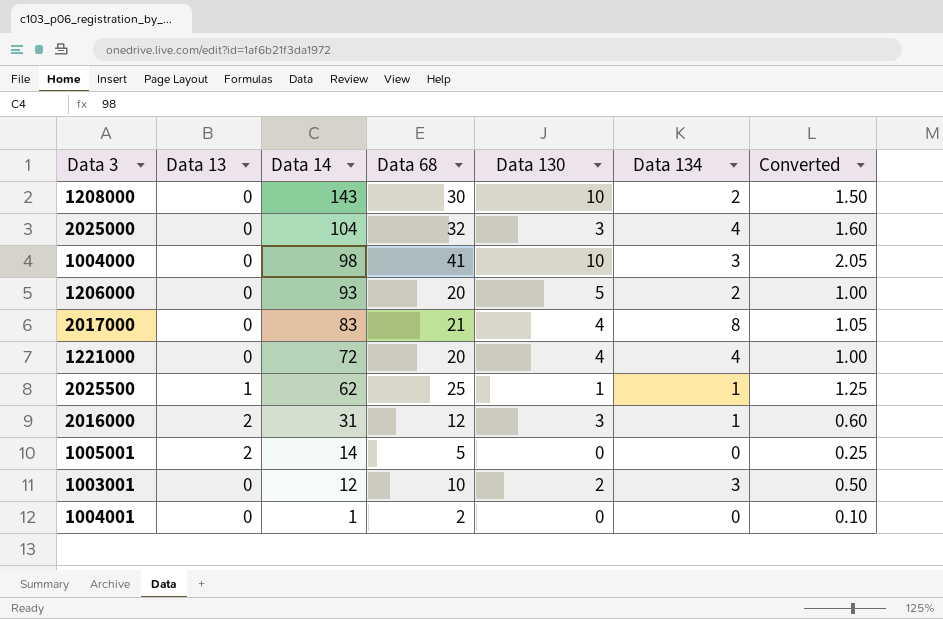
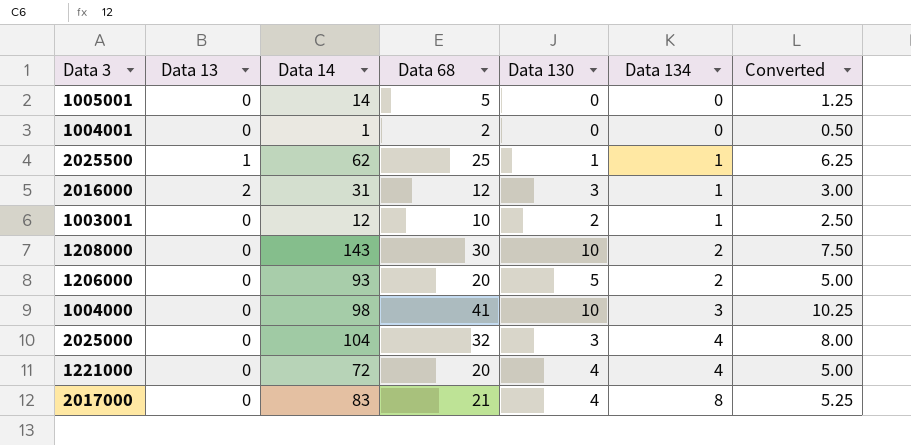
row order: Data 14 descending -> Data 134 ascending
column Converted | formula: [Data 68] * 0.05 -> [Data 68] * 0.25
1005001 | Data 13: 2 -> 0
1003001 | Data 134: 3 -> 1

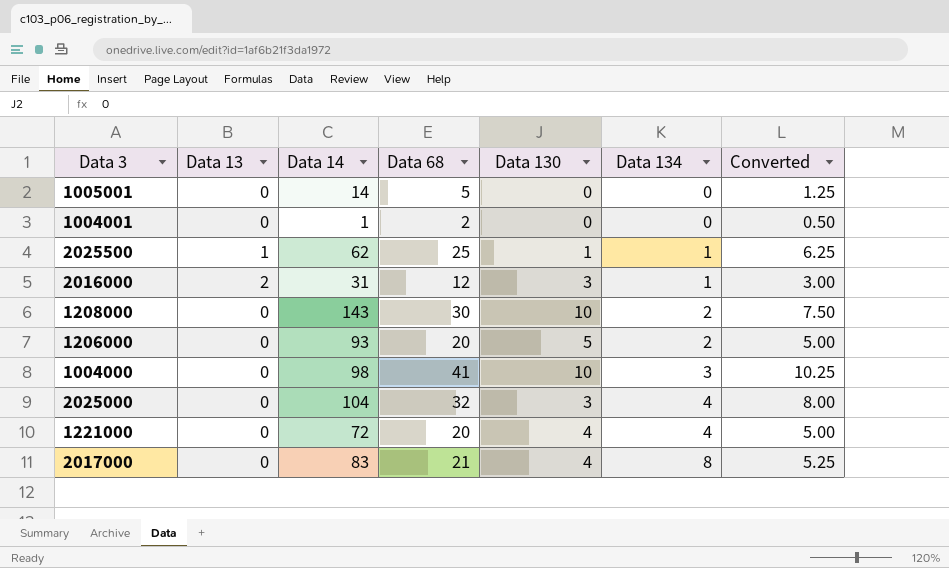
row 1003001: 0 | 12 | 10 | 2 | 1 | 2.50 -> none

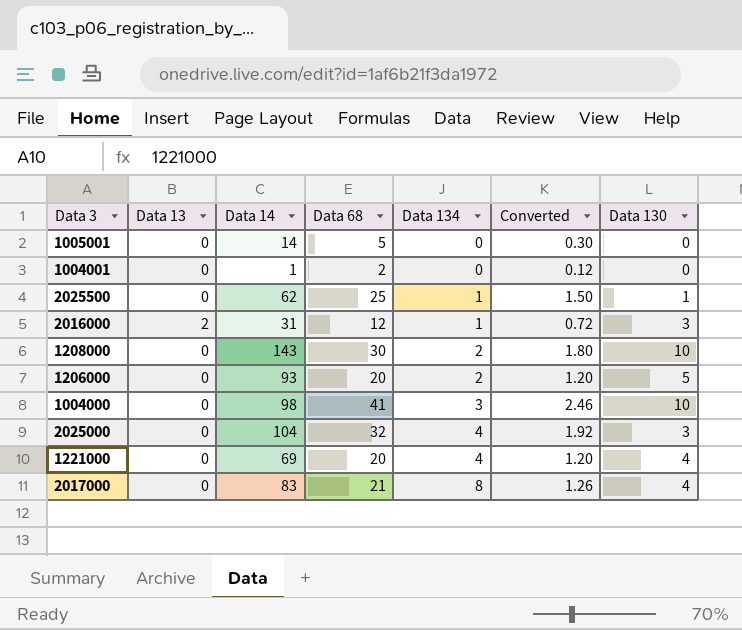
column Converted | formula: [Data 68] * 0.25 -> [Data 68] * 0.06
column Data 130 | position: 5 -> 7
2025500 | Data 13: 1 -> 0
1221000 | Data 14: 72 -> 69

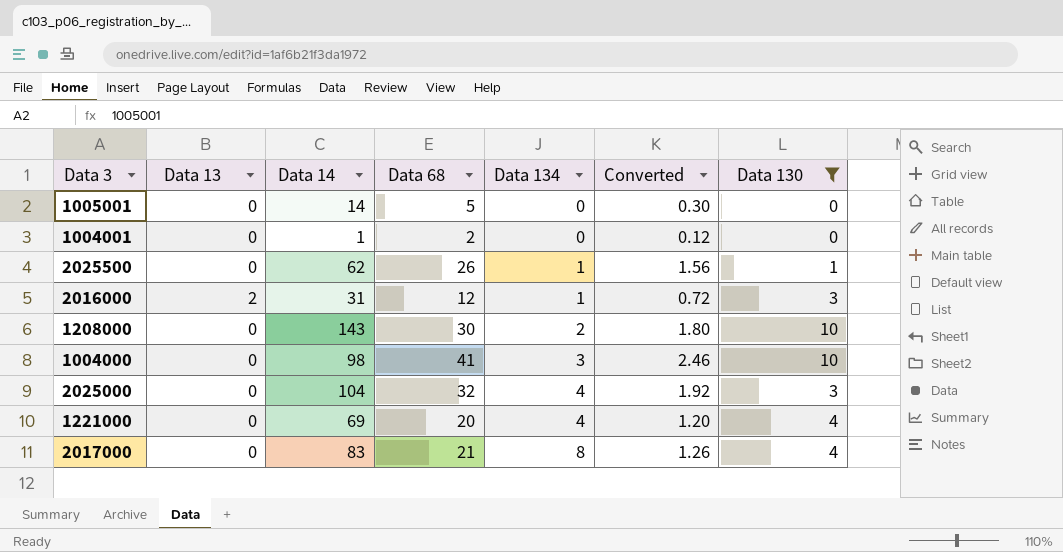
filter: none -> Data 130 != 5
2025500 | Data 68: 25 -> 26
2025500 | Converted: 1.50 -> 1.56

